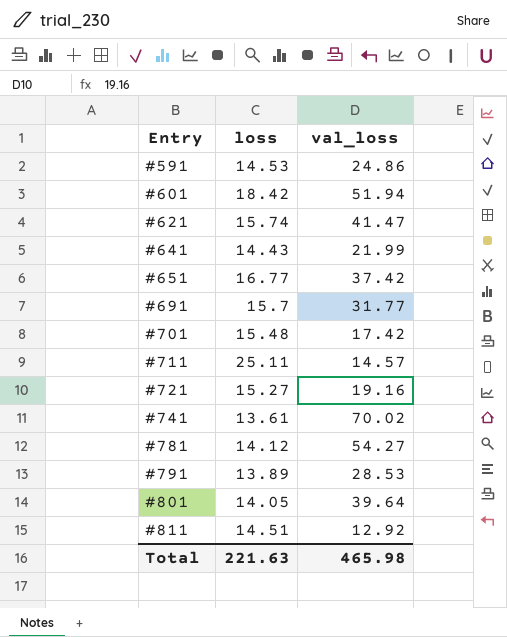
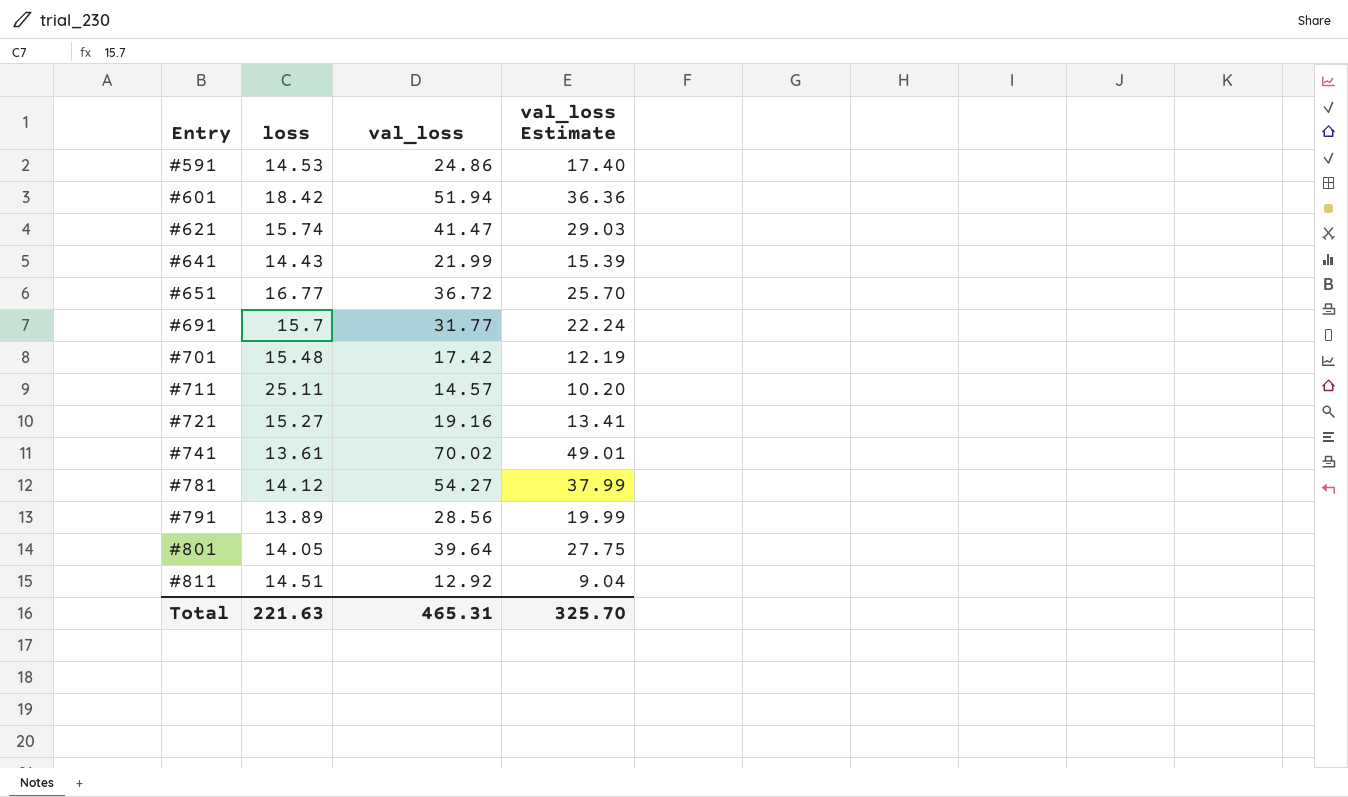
column val_loss Estimate | formula: none -> [val_loss] * 0.7
#651 | val_loss: 37.42 -> 36.72
#791 | val_loss: 28.53 -> 28.56
Total | val_loss: 465.98 -> 465.31

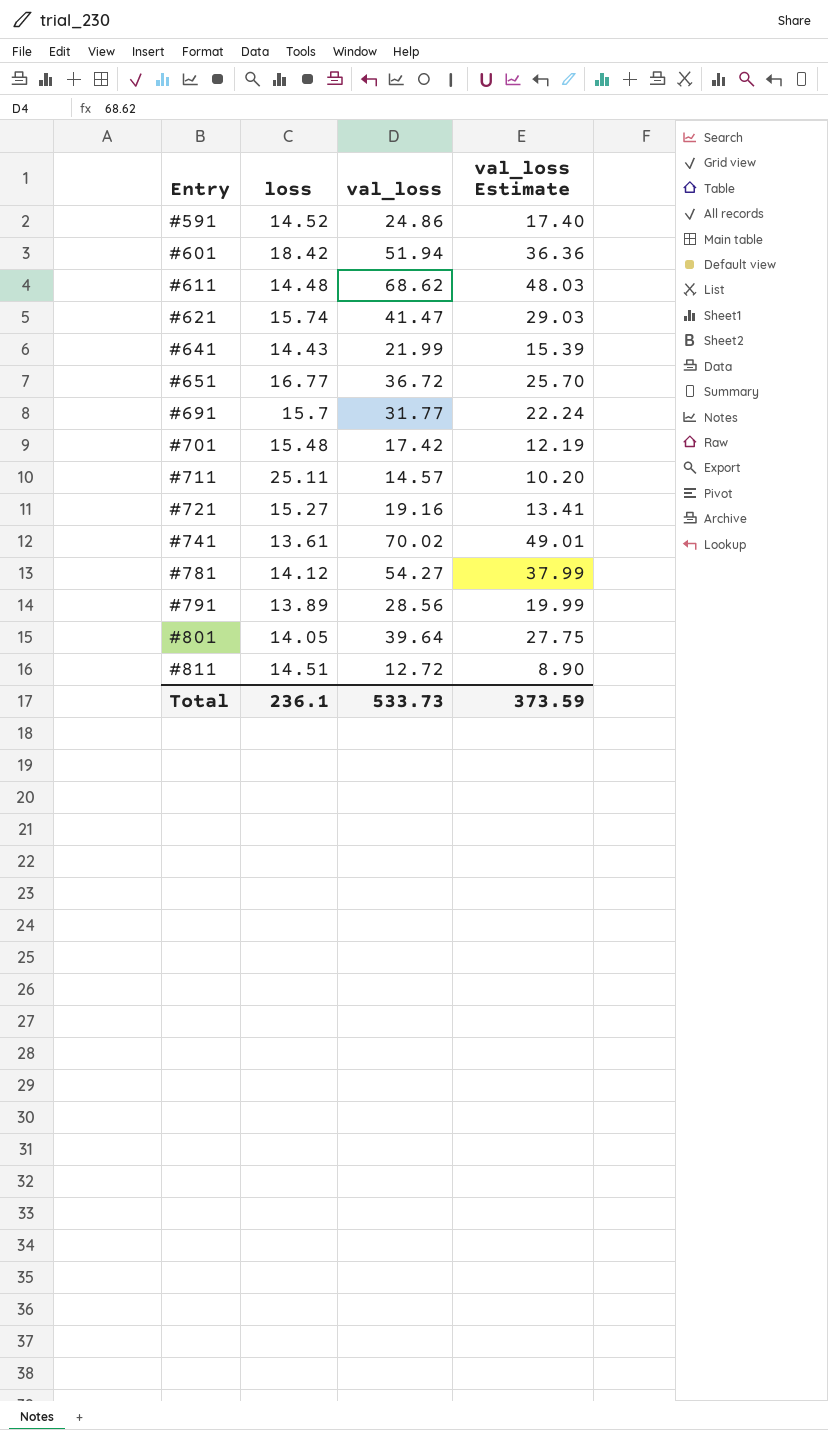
#591 | loss: 14.53 -> 14.52
row #611: none -> 14.48 | 68.62 | 48.03
#811 | val_loss: 12.92 -> 12.72
#811 | val_loss Estimate: 9.04 -> 8.90
Total | loss: 221.63 -> 236.1
Total | val_loss: 465.31 -> 533.73
Total | val_loss Estimate: 325.70 -> 373.59

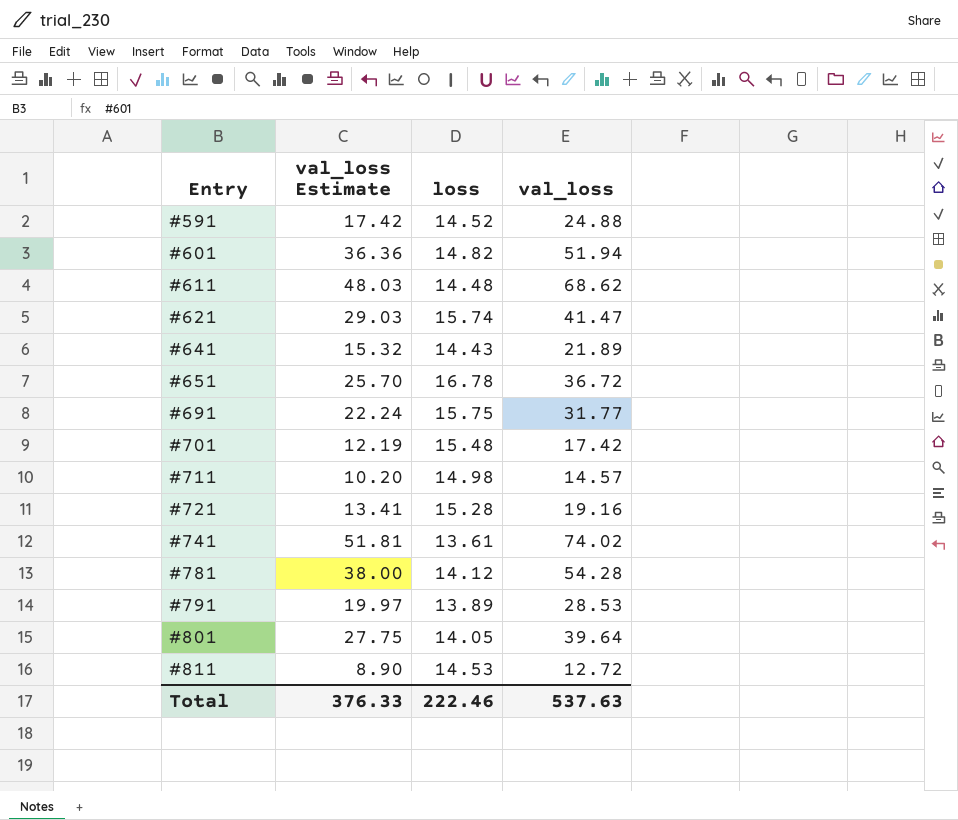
column val_loss Estimate | position: 4 -> 2
#591 | val_loss Estimate: 17.40 -> 17.42
#591 | val_loss: 24.86 -> 24.88
#601 | loss: 18.42 -> 14.82
#641 | val_loss Estimate: 15.39 -> 15.32
#641 | val_loss: 21.99 -> 21.89
#651 | loss: 16.77 -> 16.78
#691 | loss: 15.7 -> 15.75
#711 | loss: 25.11 -> 14.98
#721 | loss: 15.27 -> 15.28
#741 | val_loss Estimate: 49.01 -> 51.81
#741 | val_loss: 70.02 -> 74.02
#781 | val_loss Estimate: 37.99 -> 38.00
#781 | val_loss: 54.27 -> 54.28
#791 | val_loss Estimate: 19.99 -> 19.97
#791 | val_loss: 28.56 -> 28.53
#811 | loss: 14.51 -> 14.53
Total | val_loss Estimate: 373.59 -> 376.33
Total | loss: 236.1 -> 222.46
Total | val_loss: 533.73 -> 537.63

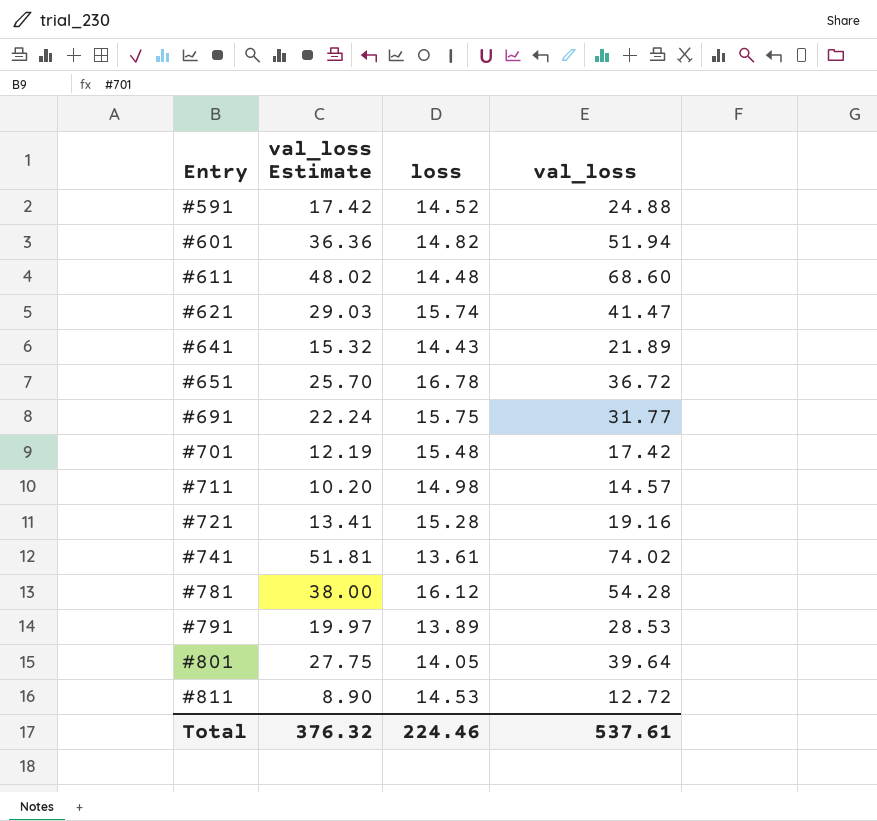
#611 | val_loss Estimate: 48.03 -> 48.02
#611 | val_loss: 68.62 -> 68.60
#781 | loss: 14.12 -> 16.12
Total | val_loss Estimate: 376.33 -> 376.32
Total | loss: 222.46 -> 224.46
Total | val_loss: 537.63 -> 537.61

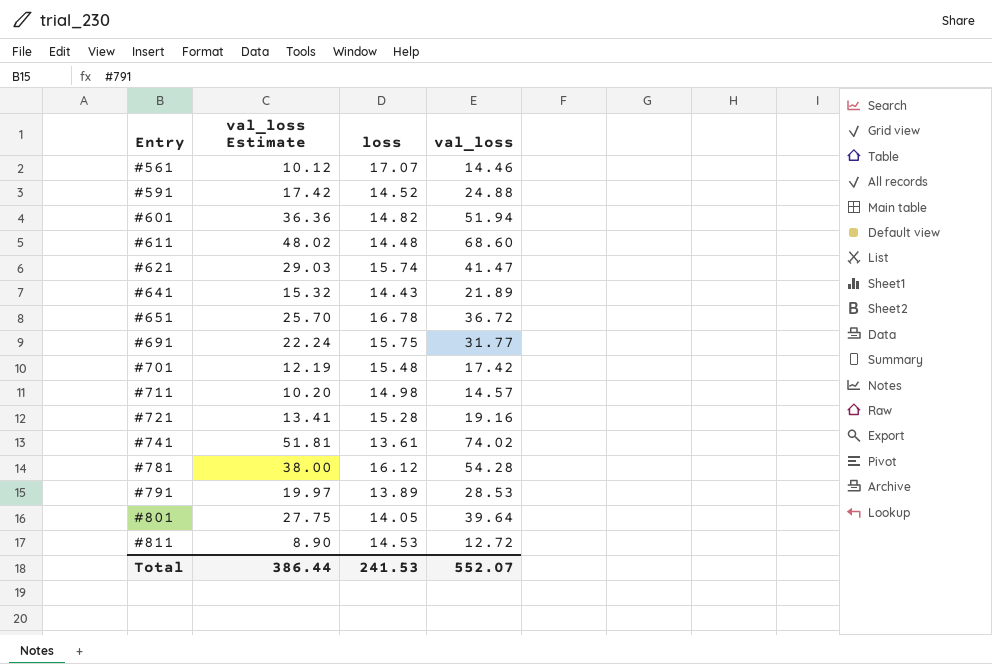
row #561: none -> 10.12 | 17.07 | 14.46
Total | val_loss Estimate: 376.32 -> 386.44
Total | loss: 224.46 -> 241.53
Total | val_loss: 537.61 -> 552.07

